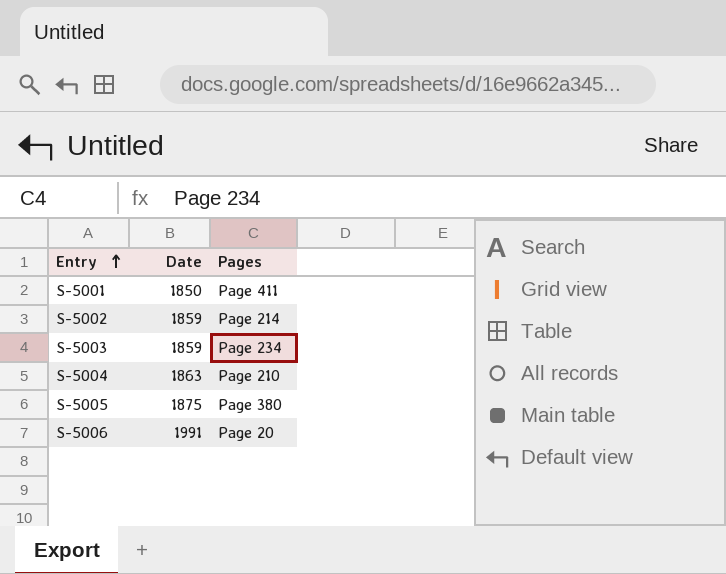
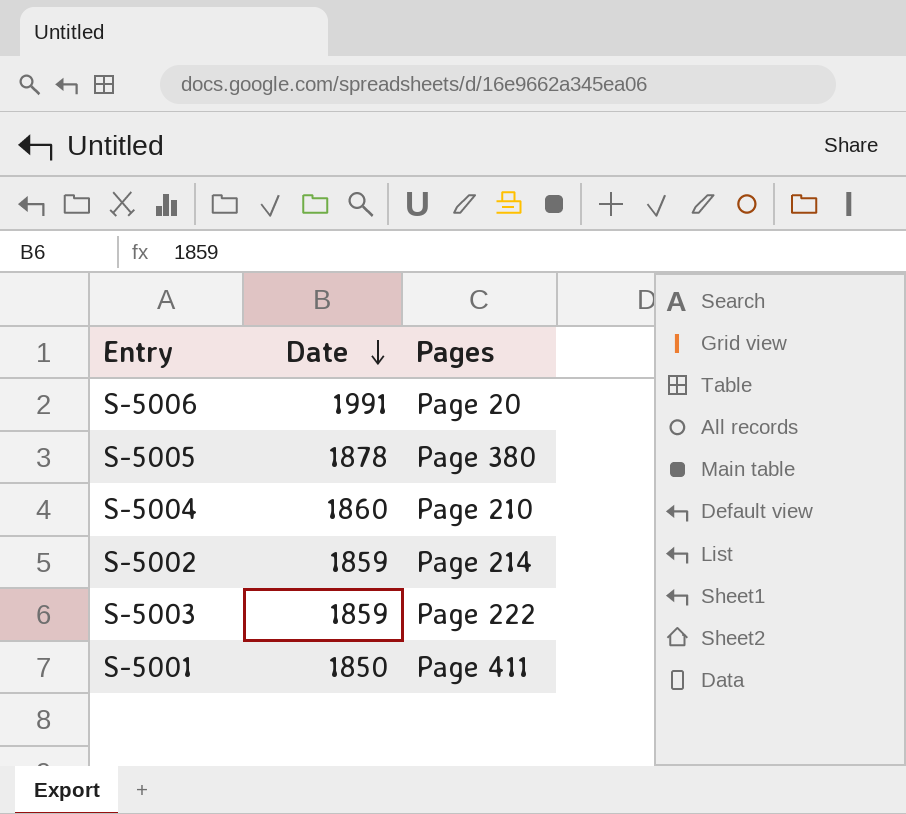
row order: Entry ascending -> Date descending
S-5005 | Date: 1875 -> 1878
S-5004 | Date: 1863 -> 1860
S-5003 | Pages: Page 234 -> Page 222

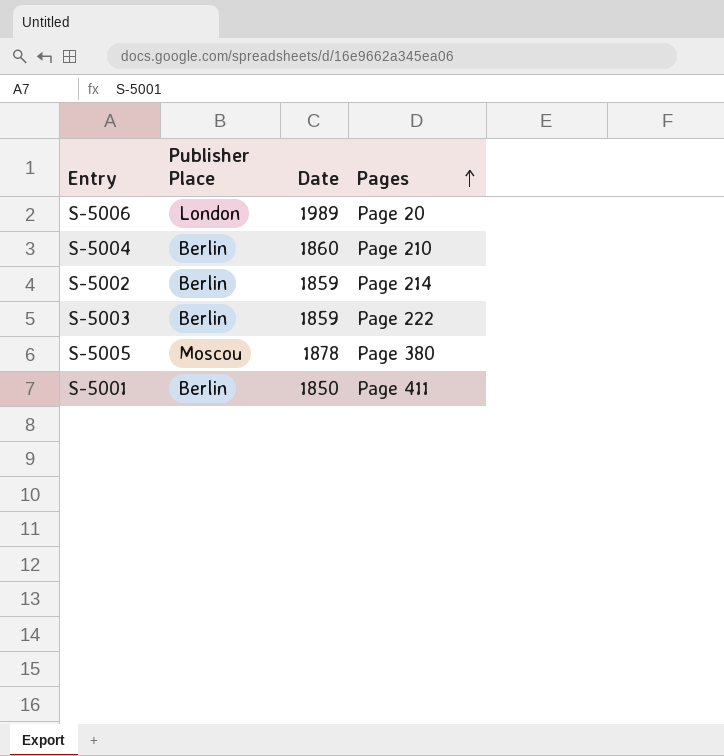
row order: Date descending -> Pages ascending
column Publisher Place | position: none -> 2
S-5006 | Date: 1991 -> 1989

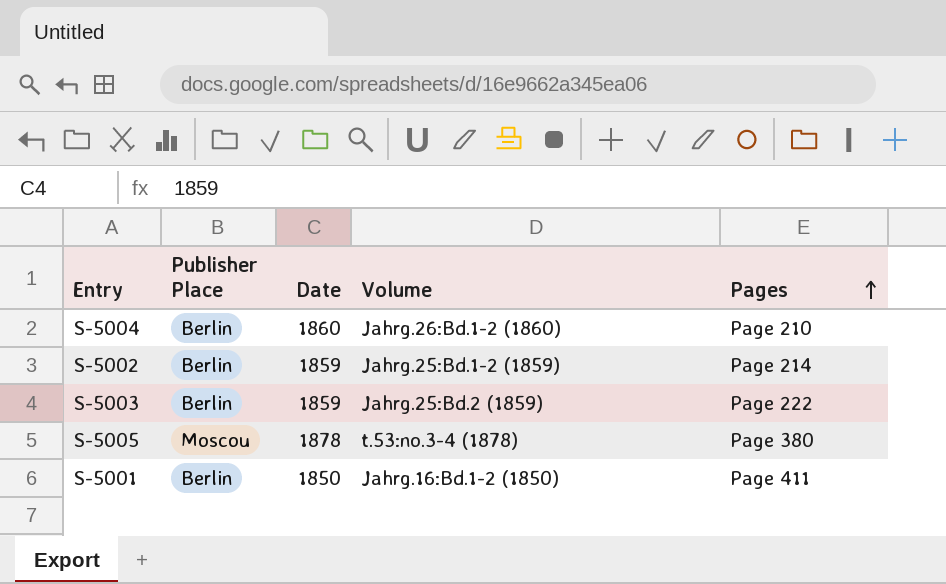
column Volume | position: none -> 4
row S-5006: London | 1989 | Page 20 -> none

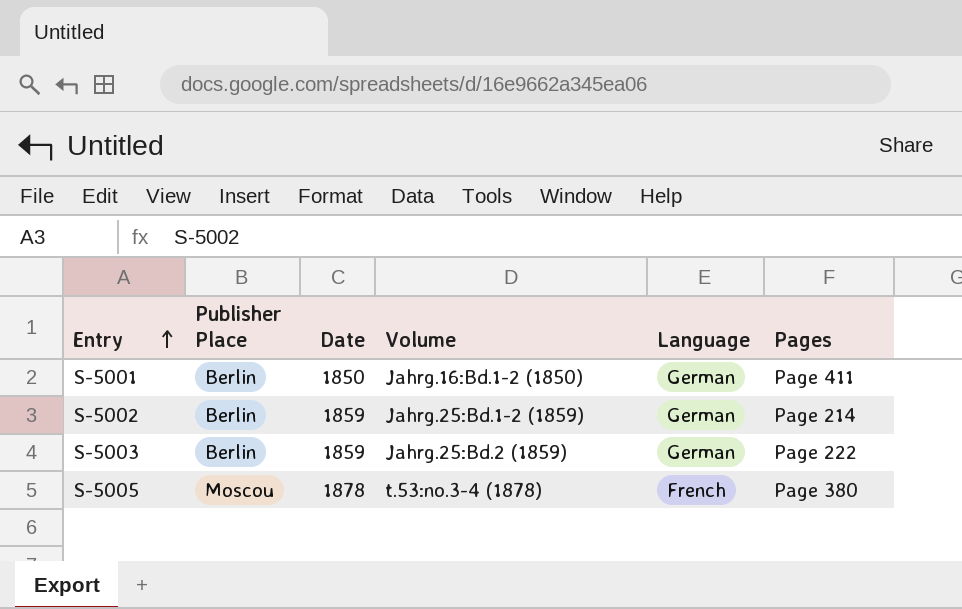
row order: Pages ascending -> Entry ascending
column Language | position: none -> 5
row S-5004: Berlin | 1860 | Jahrg.26:Bd.1-2 (1860) | Page 210 -> none

